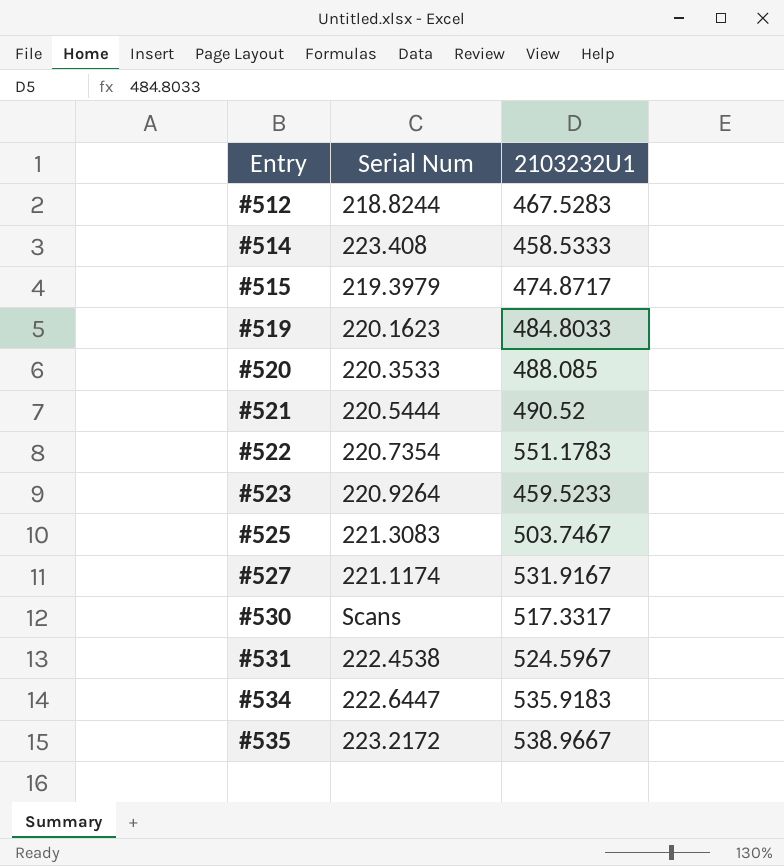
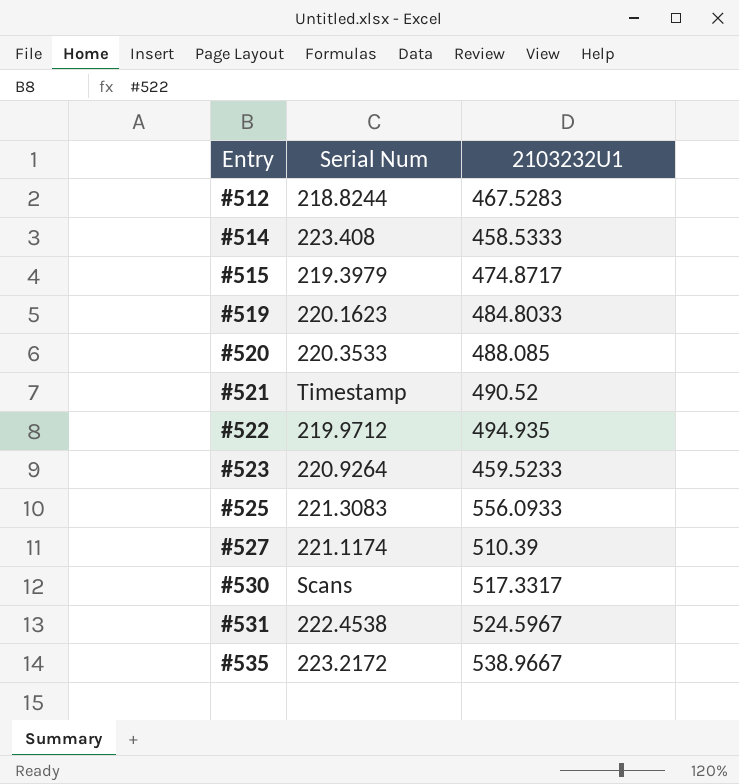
row #534: 222.6447 | 535.9183 -> none
#521 | Serial Num: 220.5444 -> Timestamp
#522 | Serial Num: 220.7354 -> 219.9712
#522 | 2103232U1: 551.1783 -> 494.935
#525 | 2103232U1: 503.7467 -> 556.0933
#527 | 2103232U1: 531.9167 -> 510.39

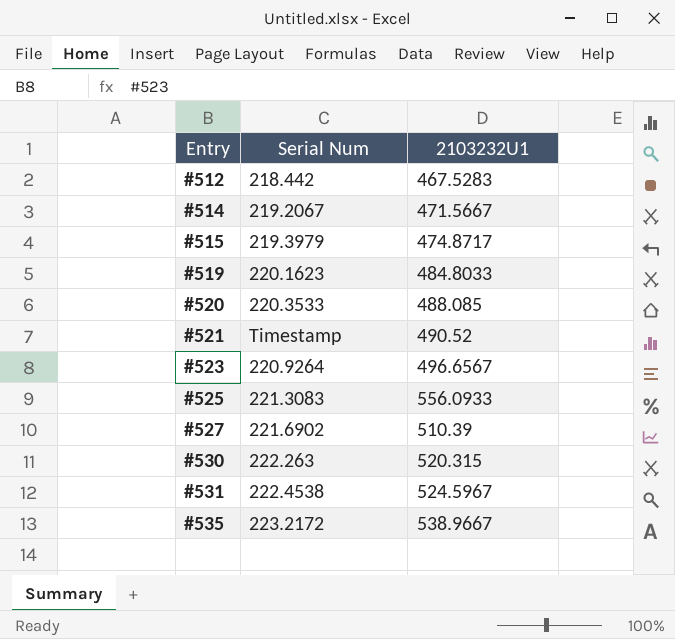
row #522: 219.9712 | 494.935 -> none
#512 | Serial Num: 218.8244 -> 218.442
#514 | Serial Num: 223.408 -> 219.2067
#514 | 2103232U1: 458.5333 -> 471.5667
#523 | 2103232U1: 459.5233 -> 496.6567
#527 | Serial Num: 221.1174 -> 221.6902
#530 | Serial Num: Scans -> 222.263
#530 | 2103232U1: 517.3317 -> 520.315

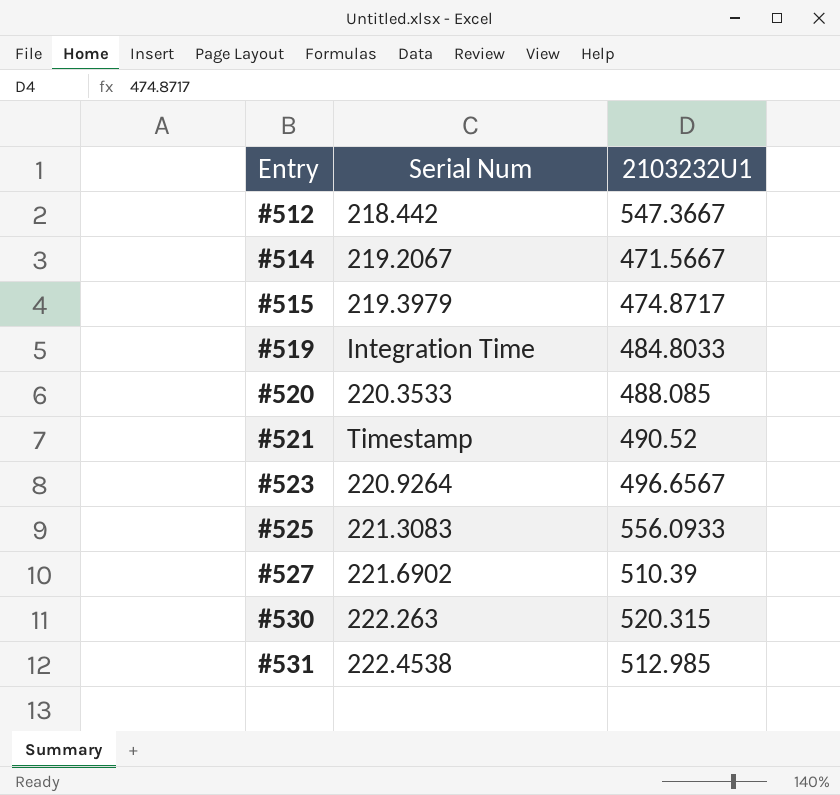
row #535: 223.2172 | 538.9667 -> none
#512 | 2103232U1: 467.5283 -> 547.3667
#519 | Serial Num: 220.1623 -> Integration Time
#531 | 2103232U1: 524.5967 -> 512.985

